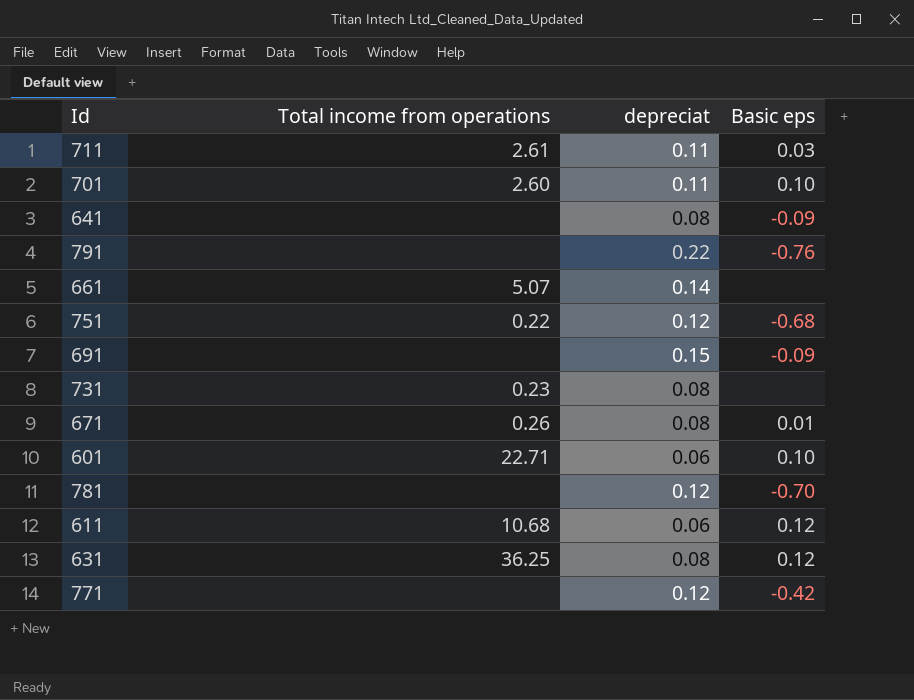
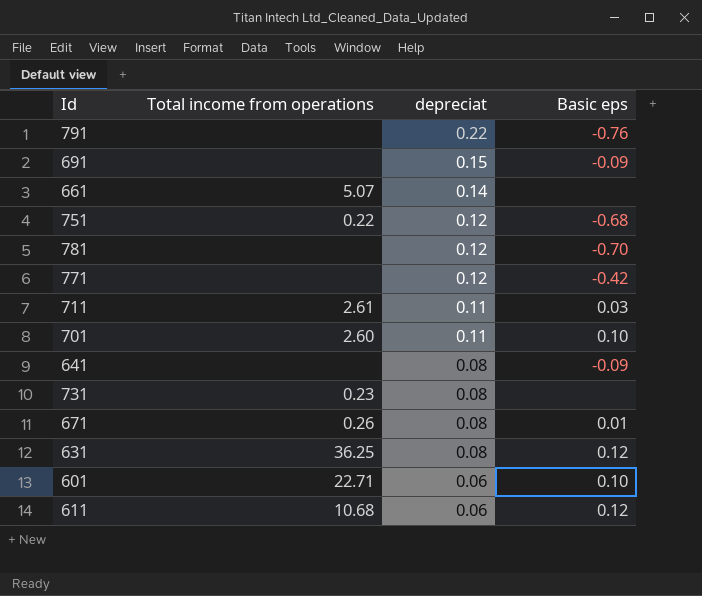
row order: none -> depreciat descending

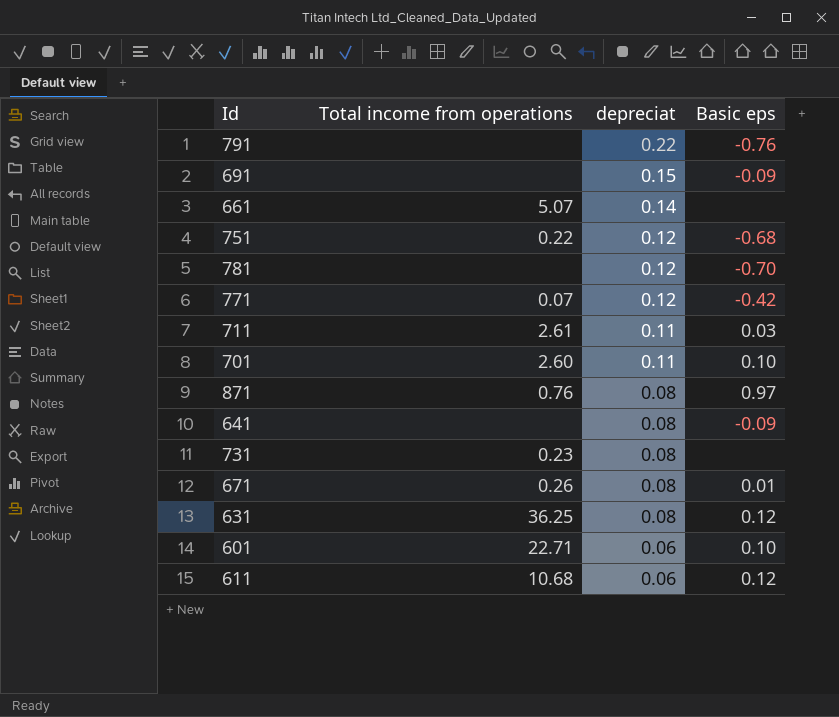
771 | Total income from operations: none -> 0.07
row 871: none -> 0.76 | 0.08 | 0.97

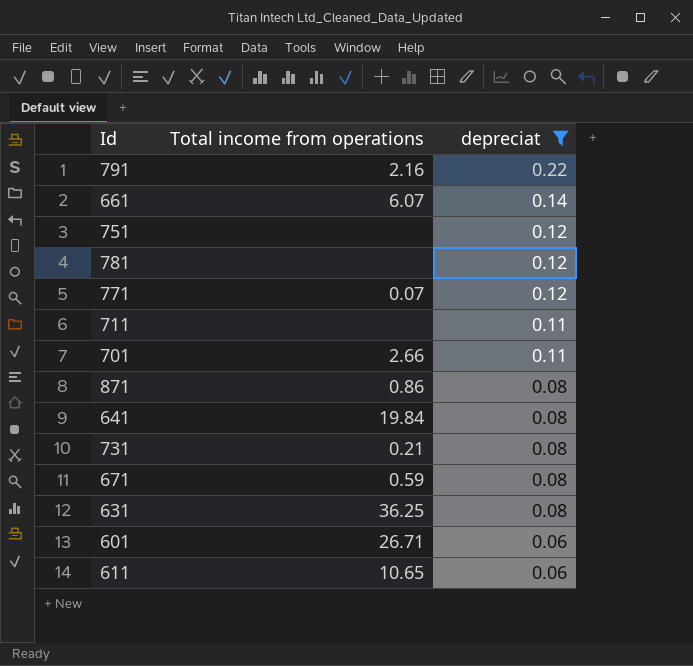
filter: none -> depreciat != 0.15
column Basic eps | position: 4 -> none
791 | Total income from operations: none -> 2.16
661 | Total income from operations: 5.07 -> 6.07
751 | Total income from operations: 0.22 -> none
711 | Total income from operations: 2.61 -> none
701 | Total income from operations: 2.60 -> 2.66
871 | Total income from operations: 0.76 -> 0.86
641 | Total income from operations: none -> 19.84
731 | Total income from operations: 0.23 -> 0.21
671 | Total income from operations: 0.26 -> 0.59
601 | Total income from operations: 22.71 -> 26.71
611 | Total income from operations: 10.68 -> 10.65

